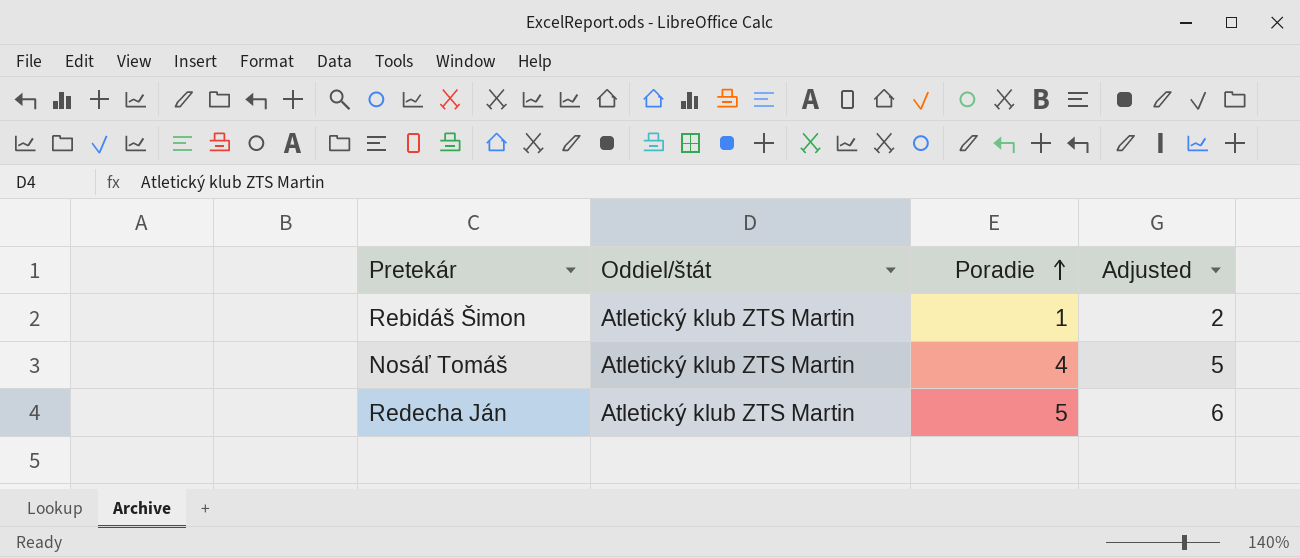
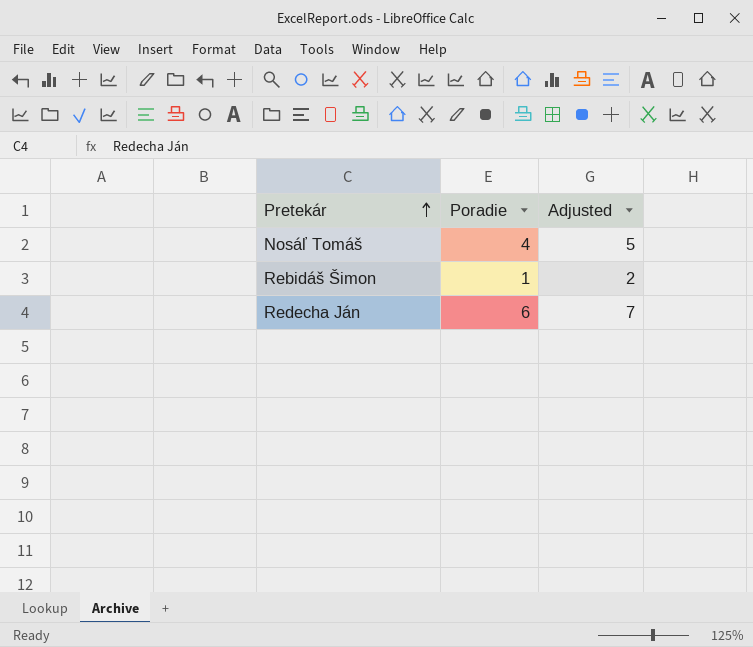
row order: Poradie ascending -> Pretekár ascending
column Oddiel/štát | position: 2 -> none
Redecha Ján | Poradie: 5 -> 6
Redecha Ján | Adjusted: 6 -> 7

